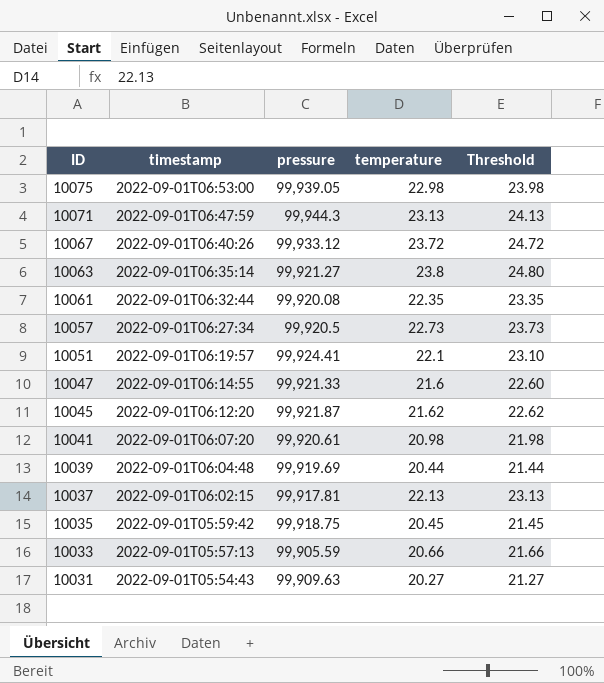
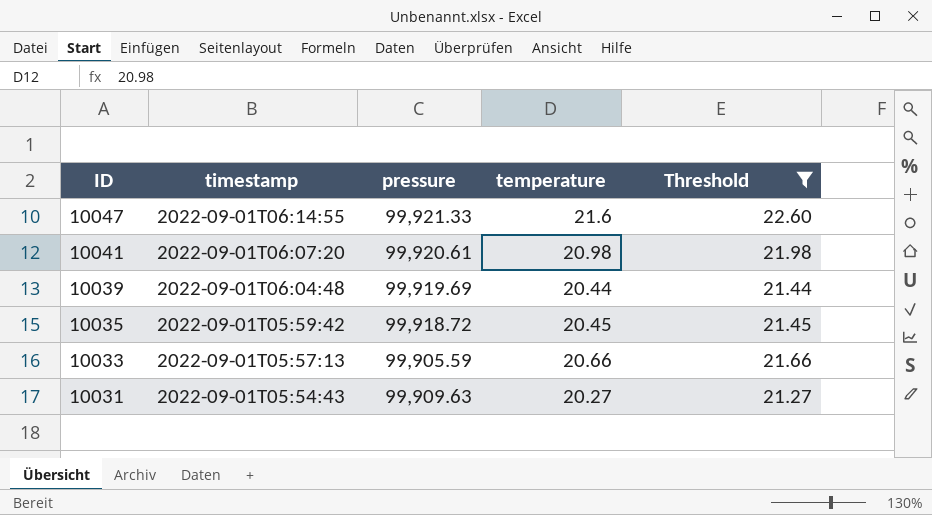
filter: none -> Threshold <= 22.60
10035 | pressure: 99,918.75 -> 99,918.72

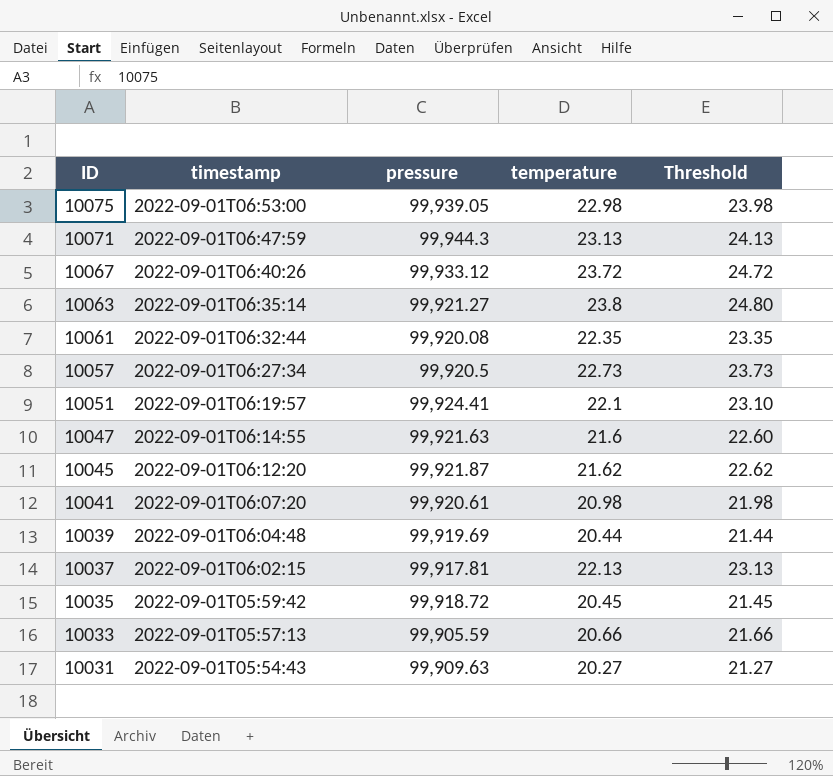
filter: Threshold <= 22.60 -> none
10047 | pressure: 99,921.33 -> 99,921.63

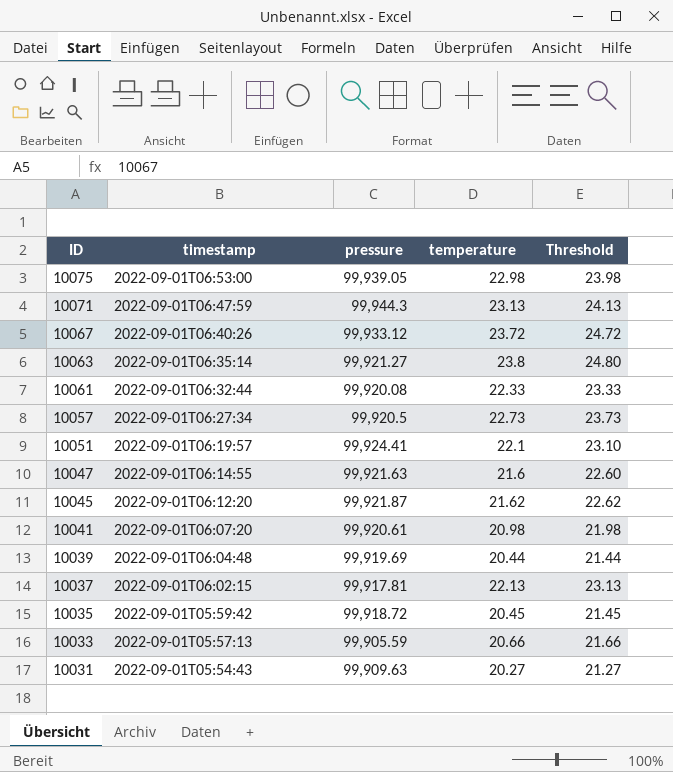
10061 | temperature: 22.35 -> 22.33
10061 | Threshold: 23.35 -> 23.33

